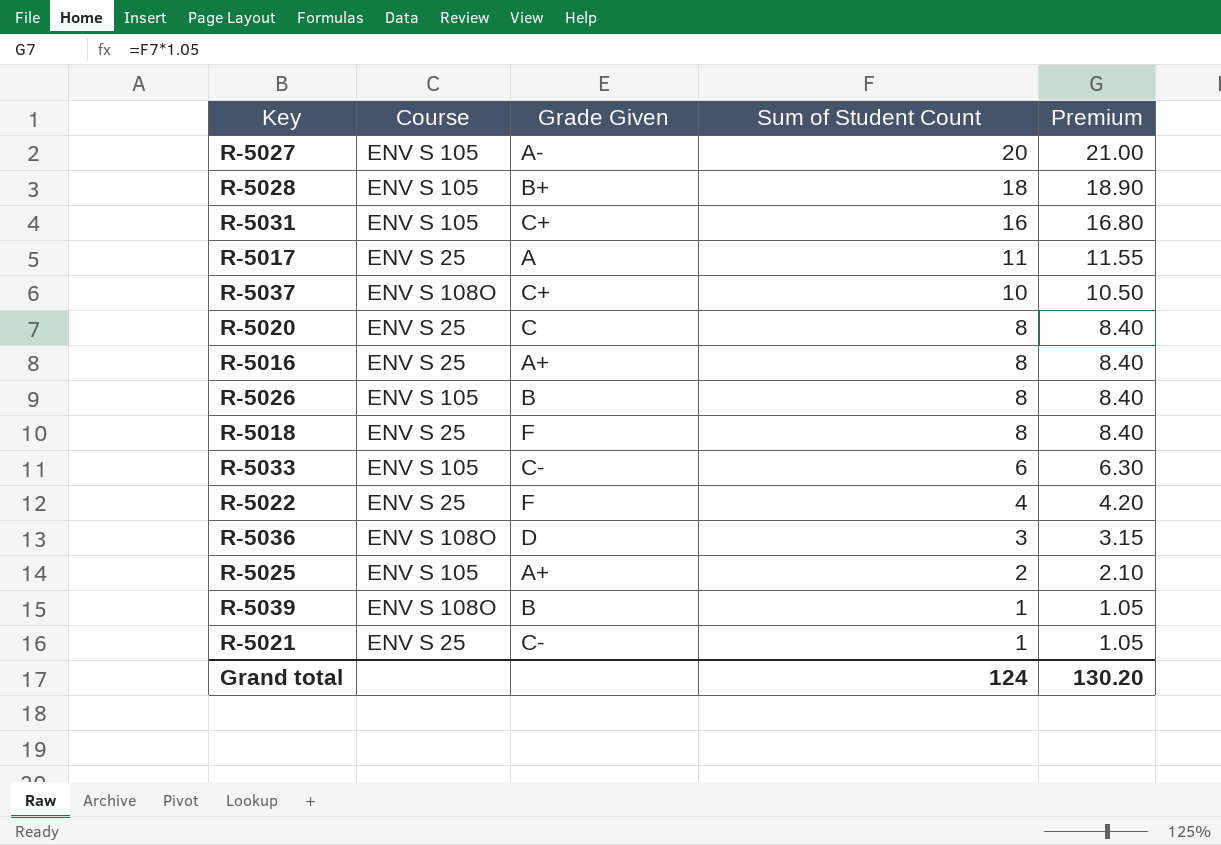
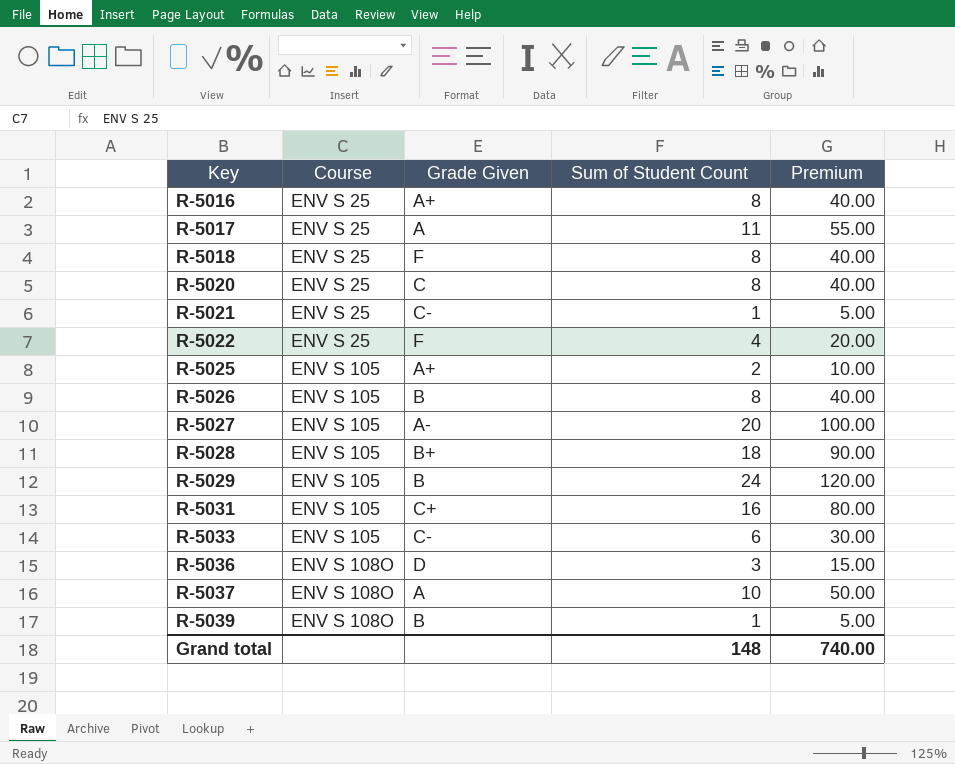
row order: Sum of Student Count descending -> Key ascending
column Premium | formula: [Sum of Student Count] * 1.05 -> [Sum of Student Count] * 5
row R-5029: none -> ENV S 105 | B | 24 | 120.00
R-5037 | Grade Given: C+ -> A
Grand total | Sum of Student Count: 124 -> 148
Grand total | Premium: 130.20 -> 740.00

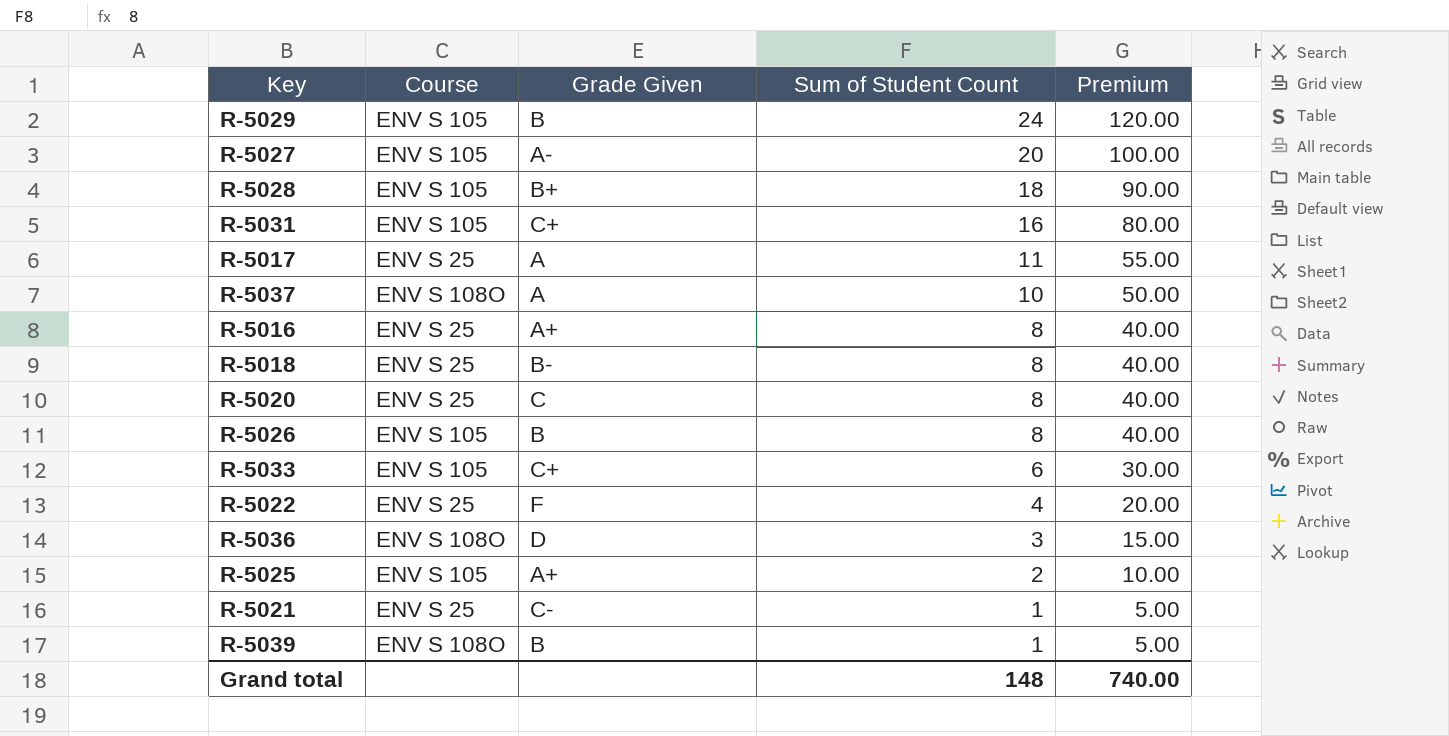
row order: Key ascending -> Sum of Student Count descending
R-5018 | Grade Given: F -> B-
R-5033 | Grade Given: C- -> C+

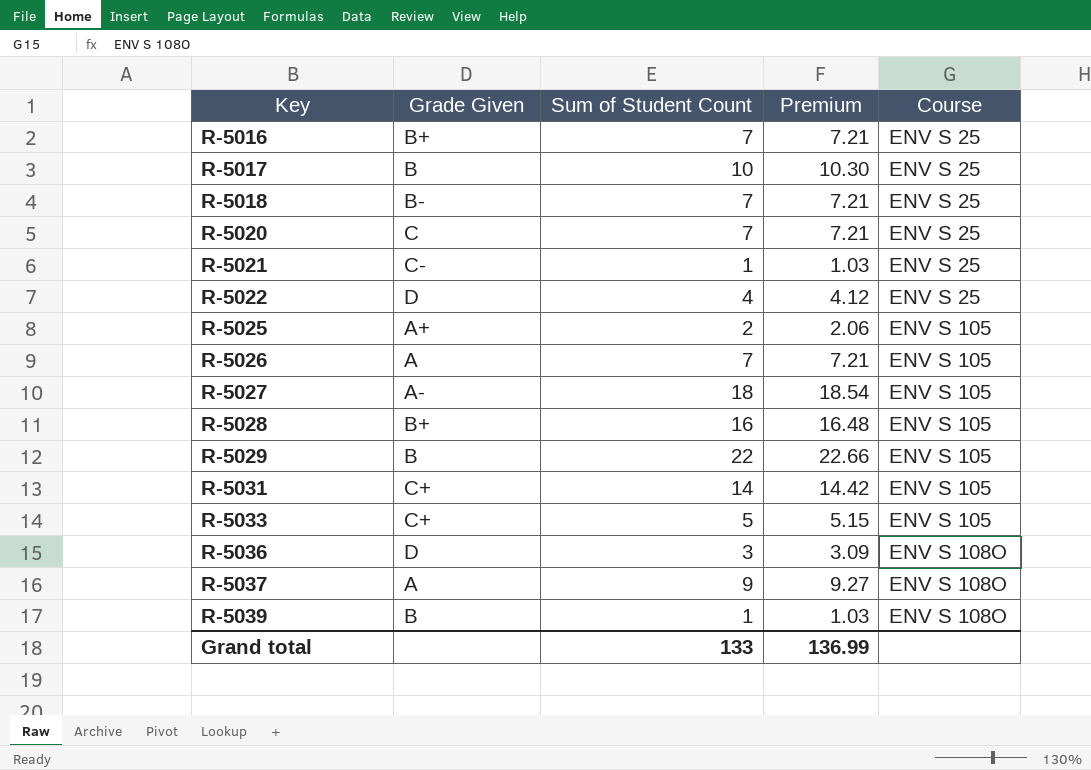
row order: Sum of Student Count descending -> Key ascending
column Premium | formula: [Sum of Student Count] * 5 -> [Sum of Student Count] * 1.03
column Course | position: 2 -> 5
R-5016 | Grade Given: A+ -> B+
R-5016 | Sum of Student Count: 8 -> 7
R-5017 | Grade Given: A -> B
R-5017 | Sum of Student Count: 11 -> 10
R-5018 | Sum of Student Count: 8 -> 7
R-5020 | Sum of Student Count: 8 -> 7
R-5022 | Grade Given: F -> D
R-5026 | Grade Given: B -> A
R-5026 | Sum of Student Count: 8 -> 7
R-5027 | Sum of Student Count: 20 -> 18
R-5028 | Sum of Student Count: 18 -> 16
R-5029 | Sum of Student Count: 24 -> 22
R-5031 | Sum of Student Count: 16 -> 14
R-5033 | Sum of Student Count: 6 -> 5
R-5037 | Sum of Student Count: 10 -> 9
Grand total | Sum of Student Count: 148 -> 133
Grand total | Premium: 740.00 -> 136.99

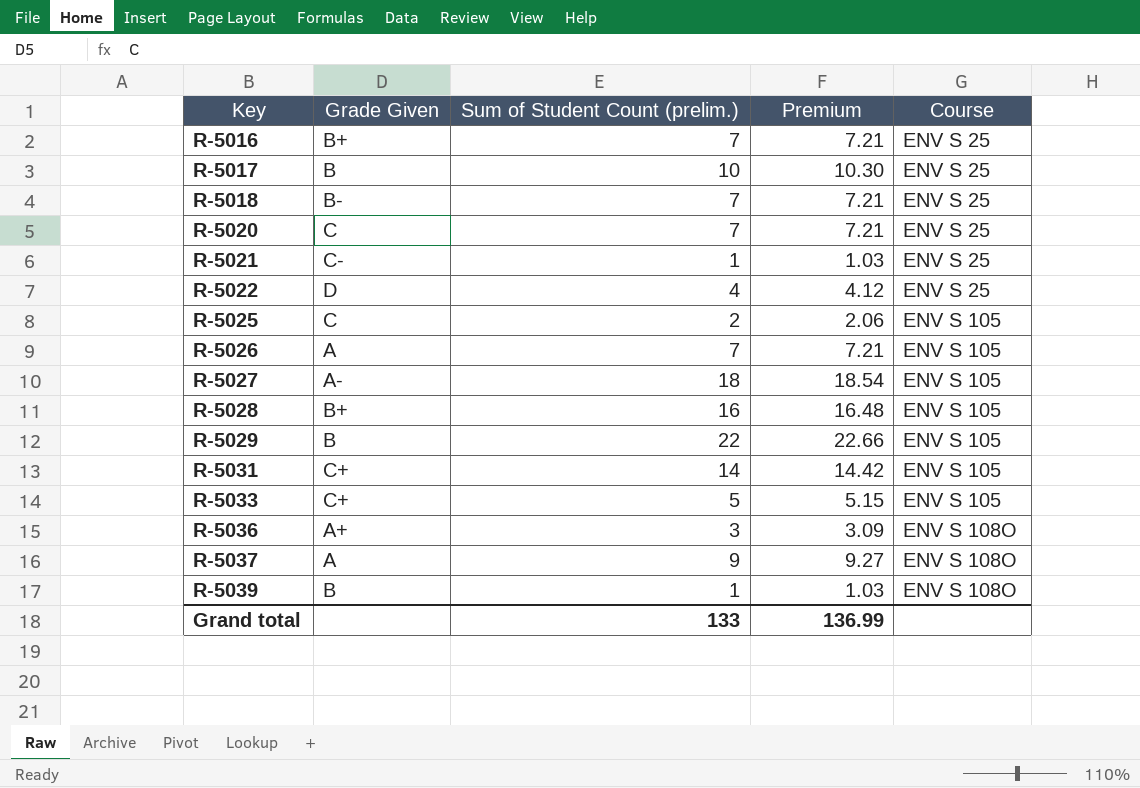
column name: Sum of Student Count -> Sum of Student Count (prelim.)
R-5025 | Grade Given: A+ -> C
R-5036 | Grade Given: D -> A+

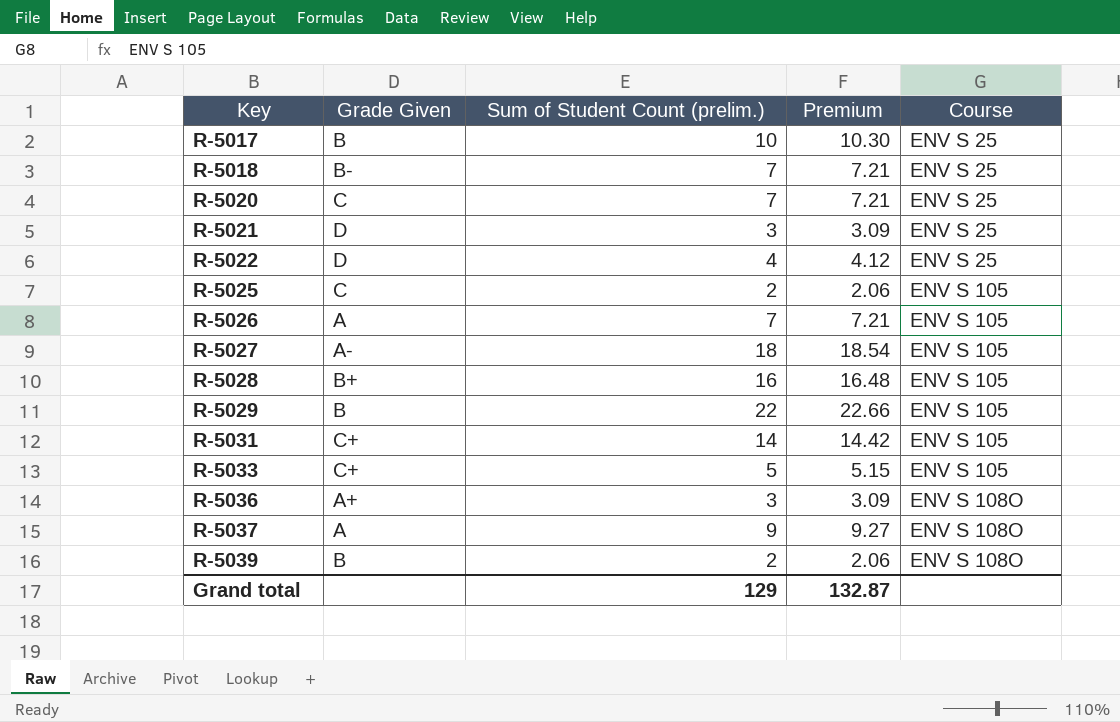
row R-5016: B+ | 7 | 7.21 | ENV S 25 -> none
R-5021 | Grade Given: C- -> D
R-5021 | Sum of Student Count (prelim.): 1 -> 3
R-5021 | Premium: 1.03 -> 3.09
R-5039 | Sum of Student Count (prelim.): 1 -> 2
R-5039 | Premium: 1.03 -> 2.06
Grand total | Sum of Student Count (prelim.): 133 -> 129
Grand total | Premium: 136.99 -> 132.87

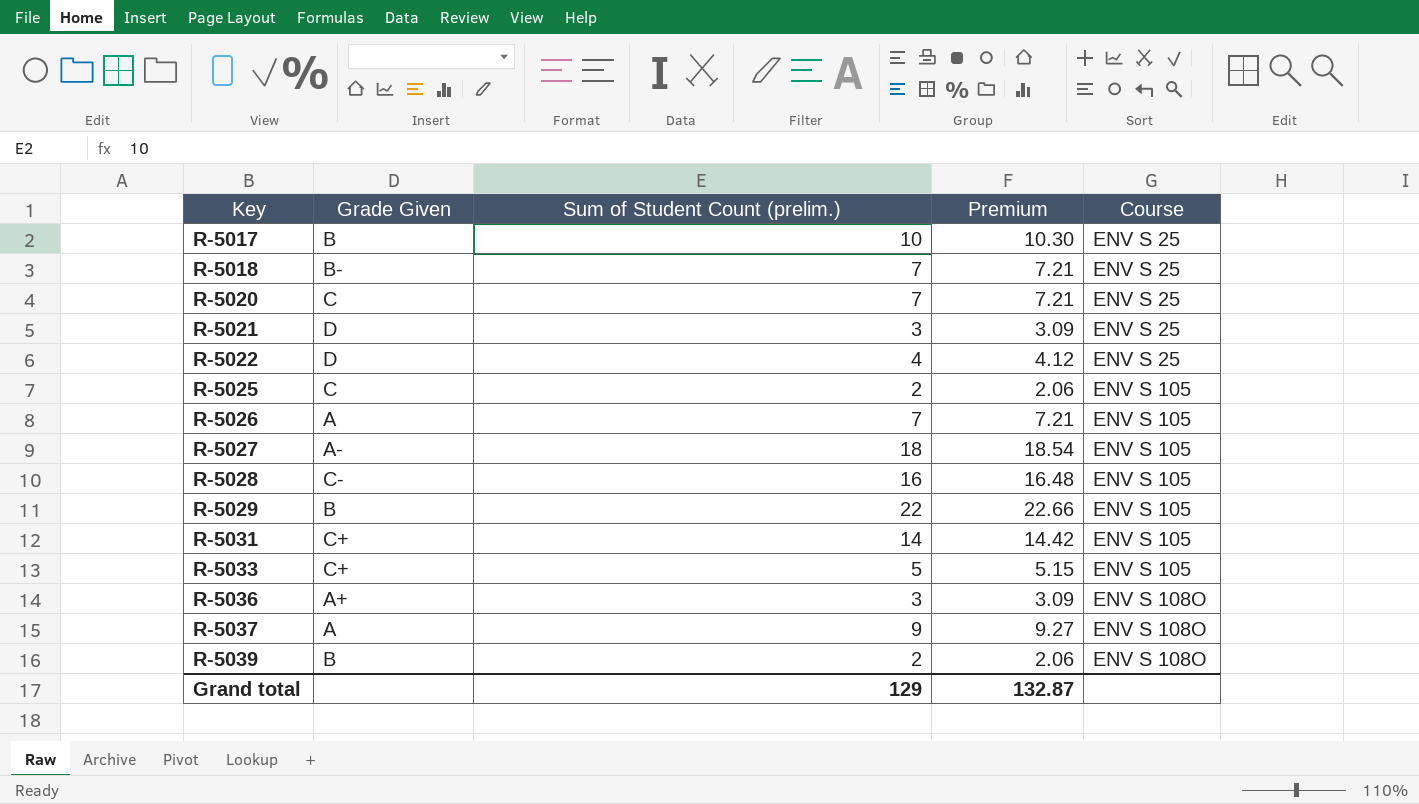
R-5028 | Grade Given: B+ -> C-

